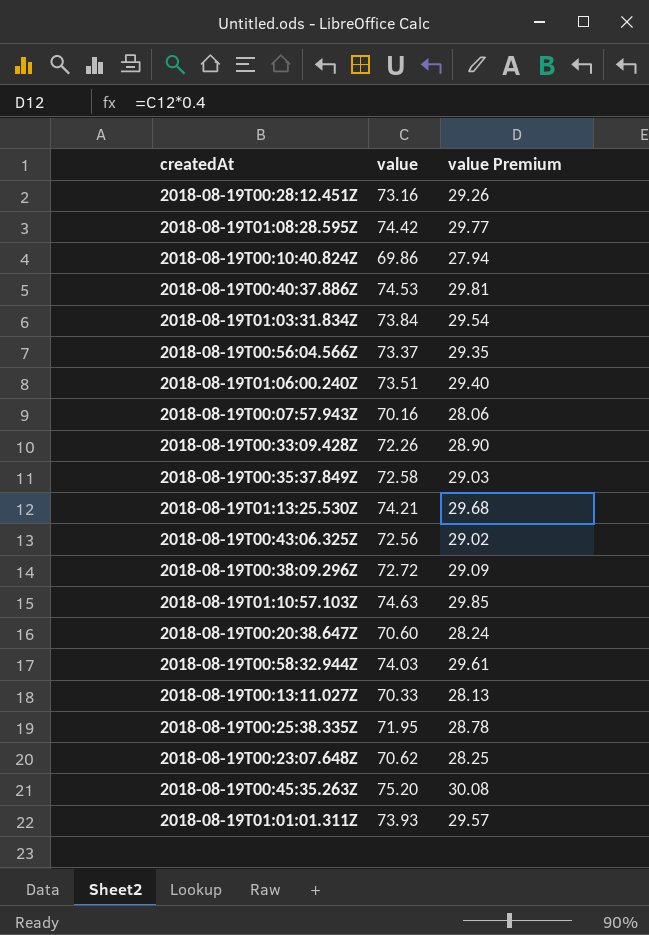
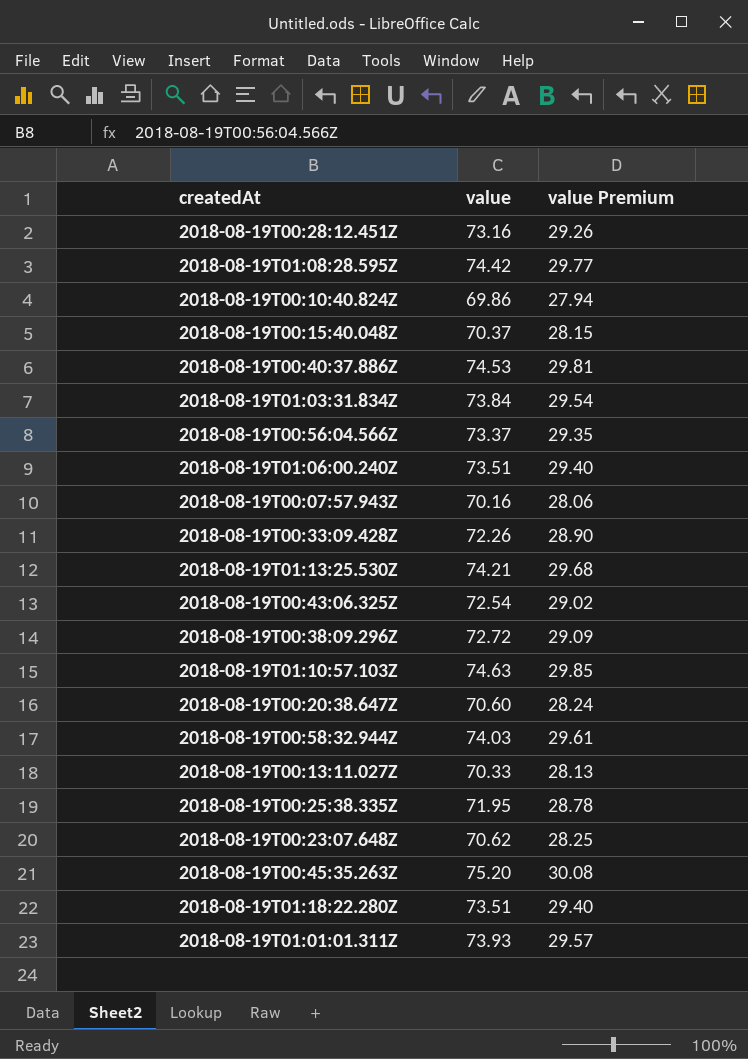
row 2018-08-19T00:35:37.849Z: 72.58 | 29.03 -> none
row 2018-08-19T00:15:40.048Z: none -> 70.37 | 28.15
2018-08-19T00:43:06.325Z | value: 72.56 -> 72.54
row 2018-08-19T01:18:22.280Z: none -> 73.51 | 29.40

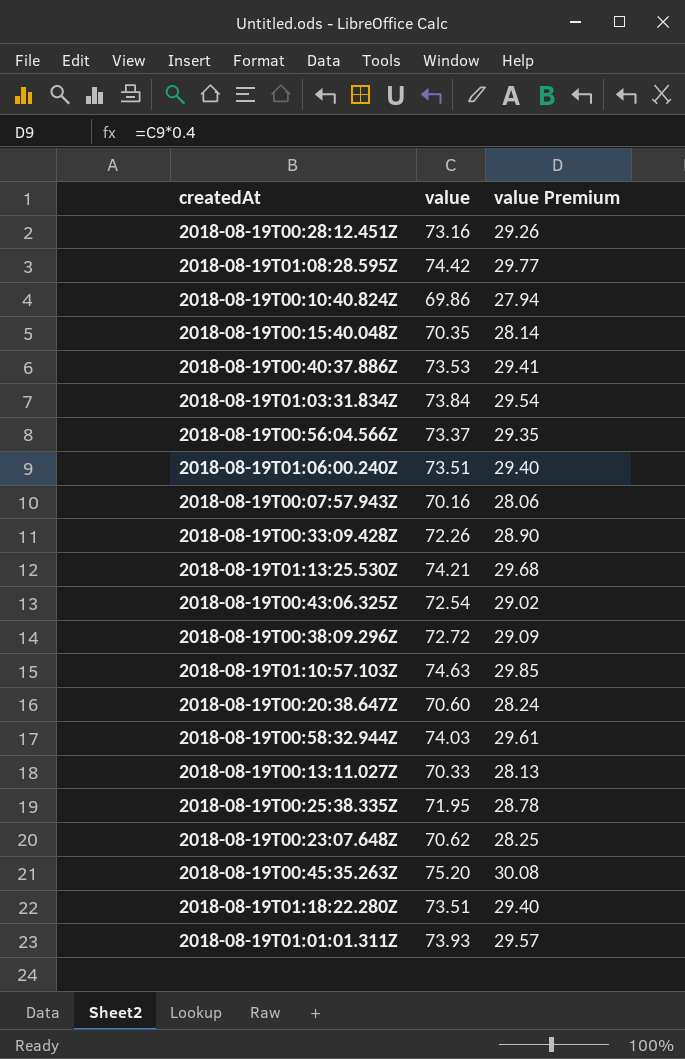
2018-08-19T00:15:40.048Z | value: 70.37 -> 70.35
2018-08-19T00:15:40.048Z | value Premium: 28.15 -> 28.14
2018-08-19T00:40:37.886Z | value: 74.53 -> 73.53
2018-08-19T00:40:37.886Z | value Premium: 29.81 -> 29.41

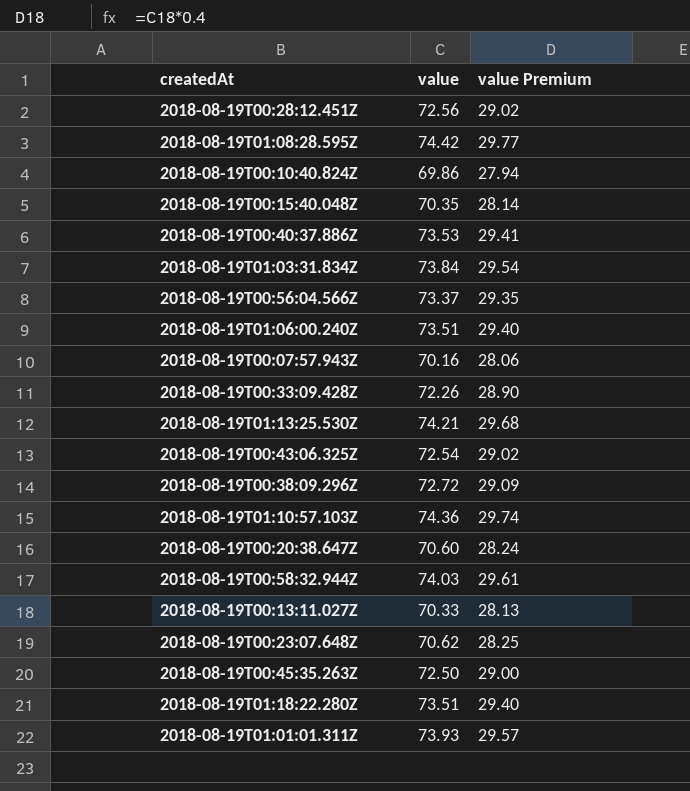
row 2018-08-19T00:25:38.335Z: 71.95 | 28.78 -> none
2018-08-19T00:28:12.451Z | value: 73.16 -> 72.56
2018-08-19T00:28:12.451Z | value Premium: 29.26 -> 29.02
2018-08-19T01:10:57.103Z | value: 74.63 -> 74.36
2018-08-19T01:10:57.103Z | value Premium: 29.85 -> 29.74
2018-08-19T00:45:35.263Z | value: 75.20 -> 72.50
2018-08-19T00:45:35.263Z | value Premium: 30.08 -> 29.00

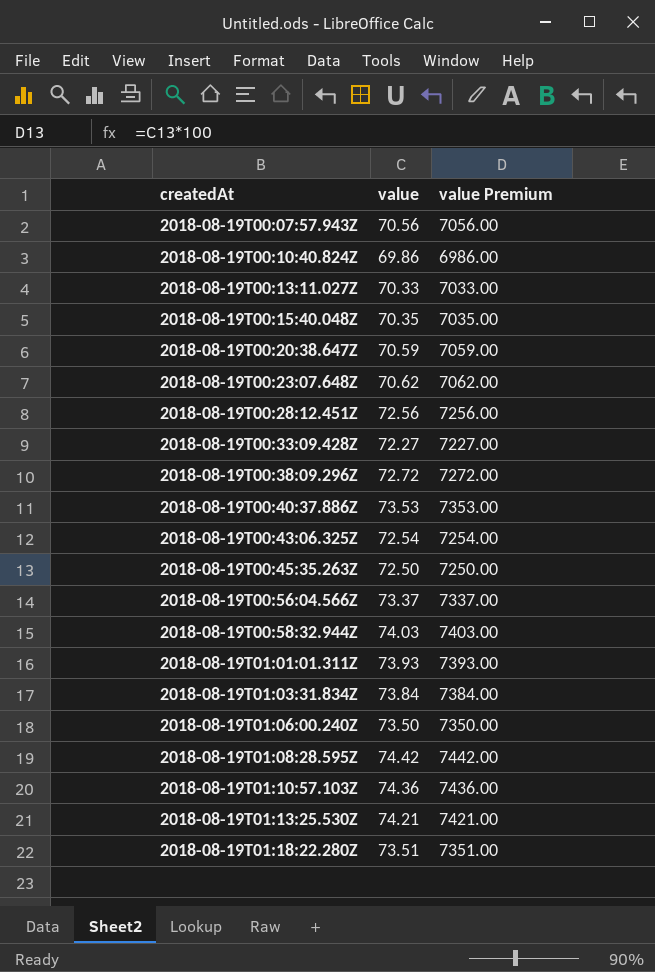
row order: none -> createdAt ascending
column value Premium | formula: [value] * 0.4 -> [value] * 100
2018-08-19T00:07:57.943Z | value: 70.16 -> 70.56
2018-08-19T00:20:38.647Z | value: 70.60 -> 70.59
2018-08-19T00:33:09.428Z | value: 72.26 -> 72.27
2018-08-19T01:06:00.240Z | value: 73.51 -> 73.50

